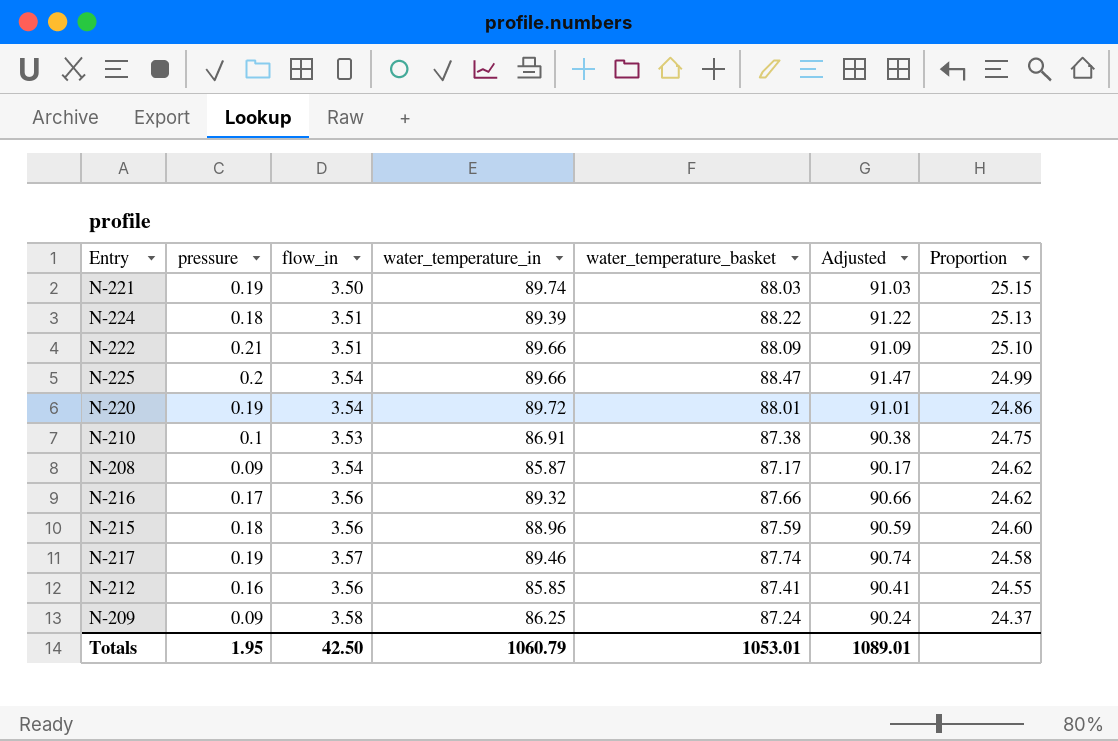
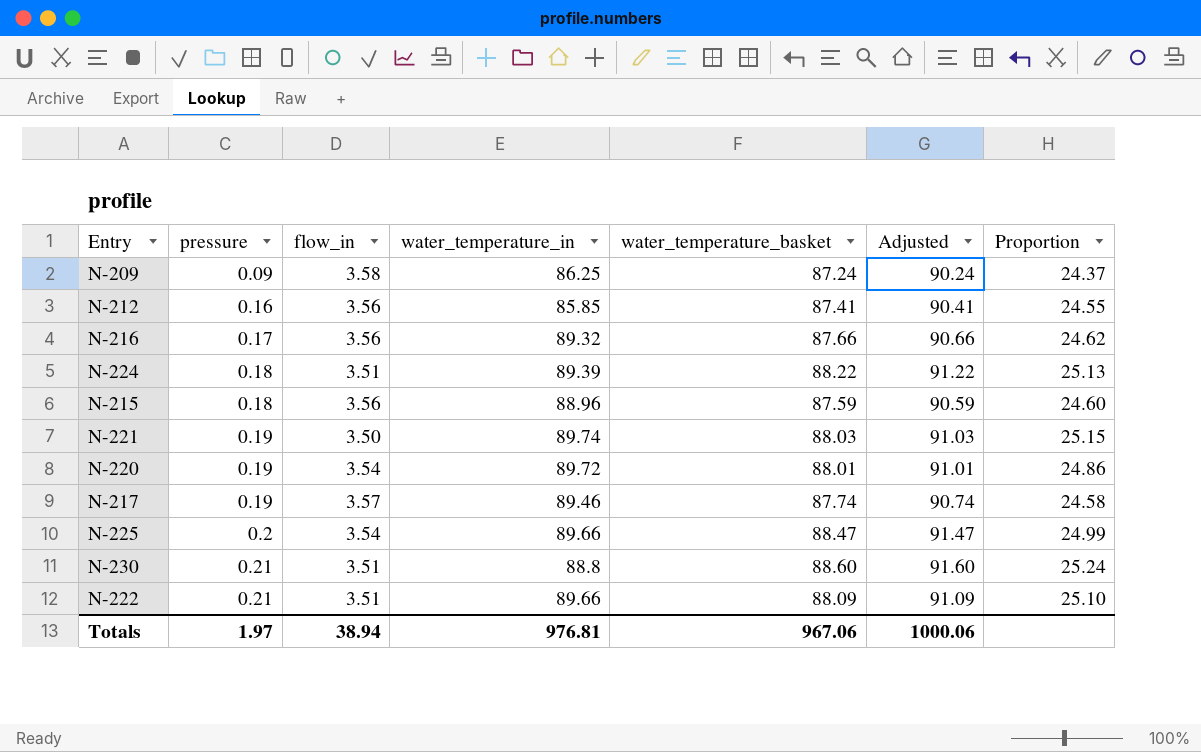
row order: Proportion descending -> pressure ascending
row N-210: 0.1 | 3.53 | 86.91 | 87.38 | 90.38 | 24.75 -> none
row N-208: 0.09 | 3.54 | 85.87 | 87.17 | 90.17 | 24.62 -> none
row N-230: none -> 0.21 | 3.51 | 88.8 | 88.60 | 91.60 | 25.24
Totals | pressure: 1.95 -> 1.97
Totals | flow_in: 42.50 -> 38.94
Totals | water_temperature_in: 1060.79 -> 976.81
Totals | water_temperature_basket: 1053.01 -> 967.06
Totals | Adjusted: 1089.01 -> 1000.06

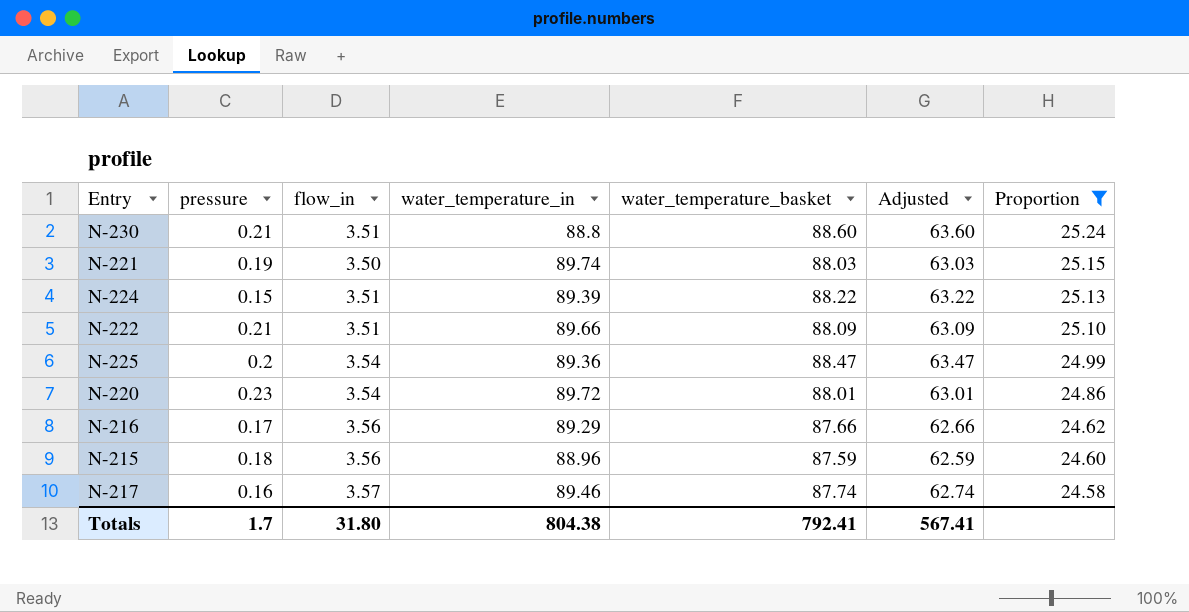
filter: none -> Proportion >= 24.58
row order: pressure ascending -> Proportion descending
column Adjusted | formula: [water_temperature_basket] + 3 -> [water_temperature_basket] - 25
N-224 | pressure: 0.18 -> 0.15
N-225 | water_temperature_in: 89.66 -> 89.36
N-220 | pressure: 0.19 -> 0.23
N-216 | water_temperature_in: 89.32 -> 89.29
N-217 | pressure: 0.19 -> 0.16
Totals | pressure: 1.97 -> 1.7
Totals | flow_in: 38.94 -> 31.80
Totals | water_temperature_in: 976.81 -> 804.38
Totals | water_temperature_basket: 967.06 -> 792.41
Totals | Adjusted: 1000.06 -> 567.41

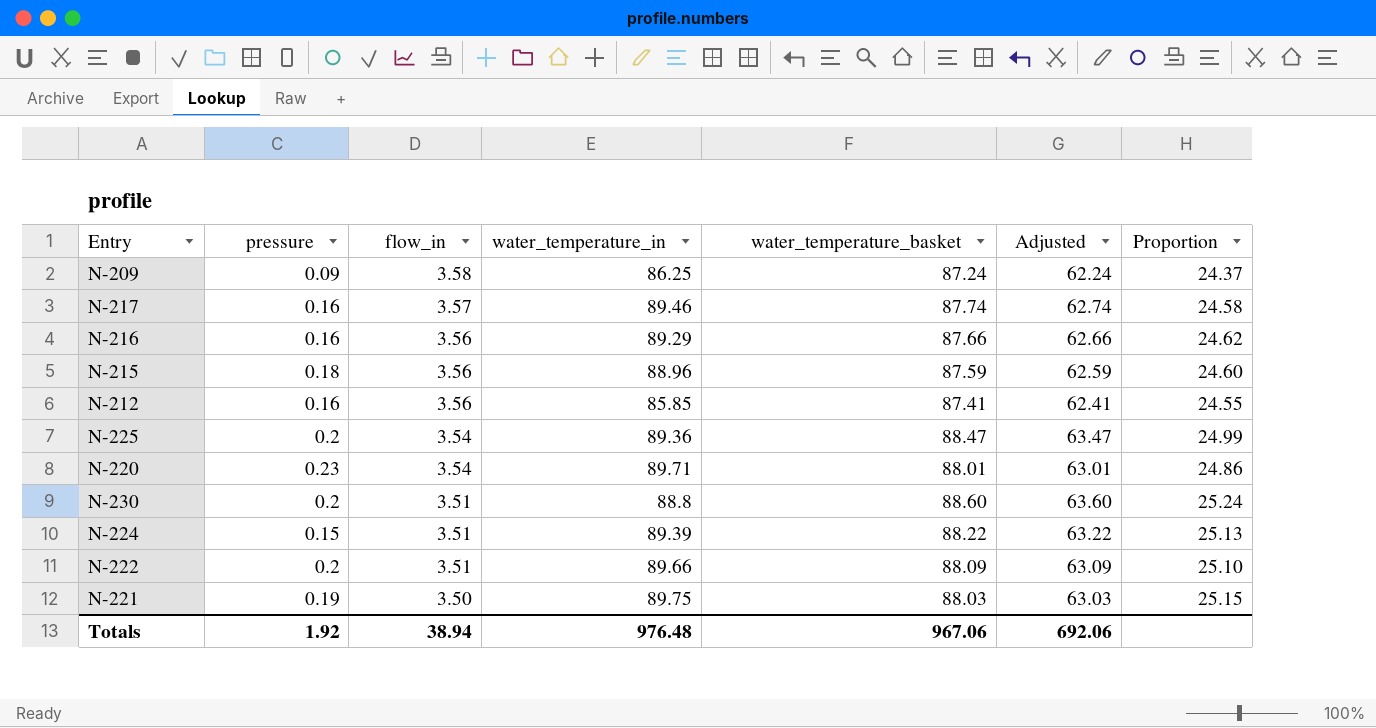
filter: Proportion >= 24.58 -> none
row order: Proportion descending -> flow_in descending
N-216 | pressure: 0.17 -> 0.16
N-220 | water_temperature_in: 89.72 -> 89.71
N-230 | pressure: 0.21 -> 0.2
N-222 | pressure: 0.21 -> 0.2
N-221 | water_temperature_in: 89.74 -> 89.75
Totals | pressure: 1.7 -> 1.92
Totals | flow_in: 31.80 -> 38.94
Totals | water_temperature_in: 804.38 -> 976.48
Totals | water_temperature_basket: 792.41 -> 967.06
Totals | Adjusted: 567.41 -> 692.06

